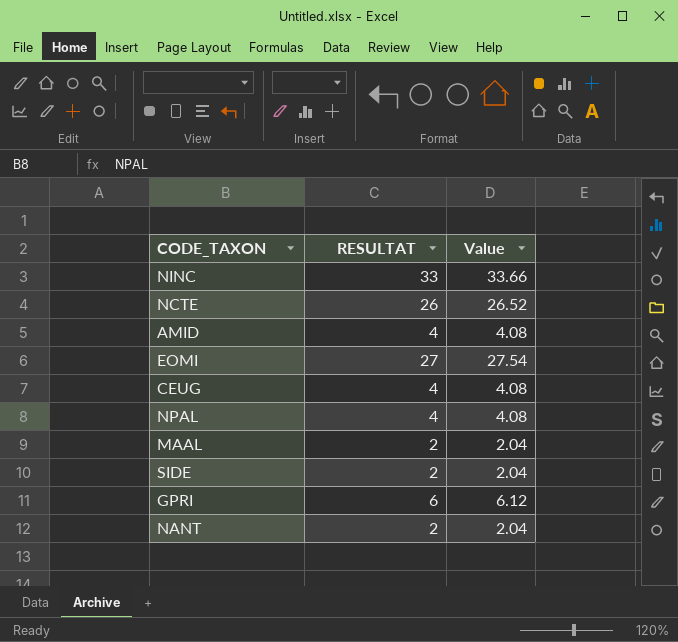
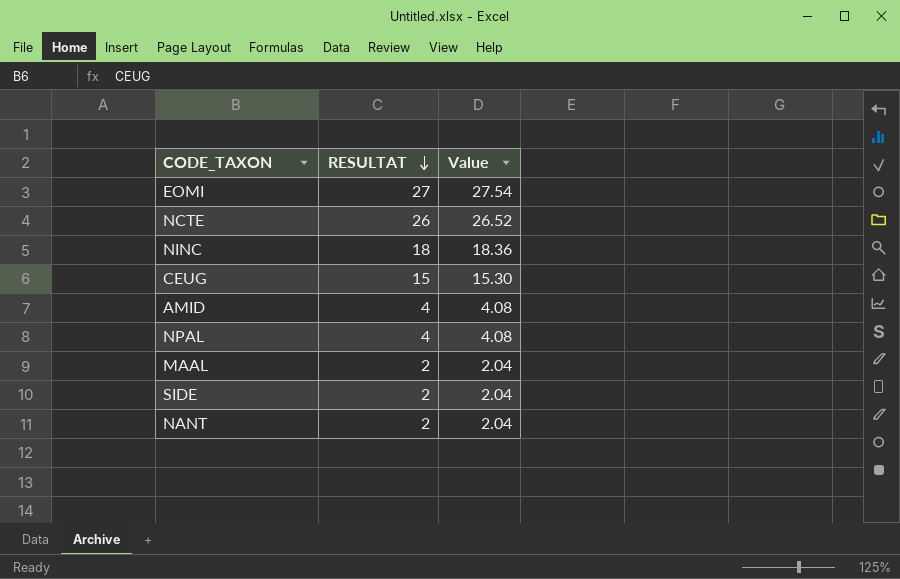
row order: none -> RESULTAT descending
row GPRI: 6 | 6.12 -> none
NINC | RESULTAT: 33 -> 18
NINC | Value: 33.66 -> 18.36
CEUG | RESULTAT: 4 -> 15
CEUG | Value: 4.08 -> 15.30

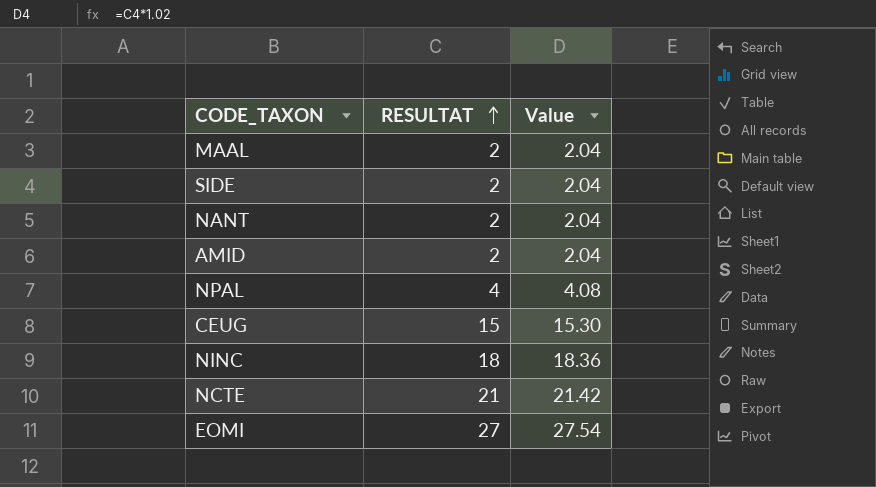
row order: RESULTAT descending -> RESULTAT ascending
AMID | RESULTAT: 4 -> 2
AMID | Value: 4.08 -> 2.04
NCTE | RESULTAT: 26 -> 21
NCTE | Value: 26.52 -> 21.42

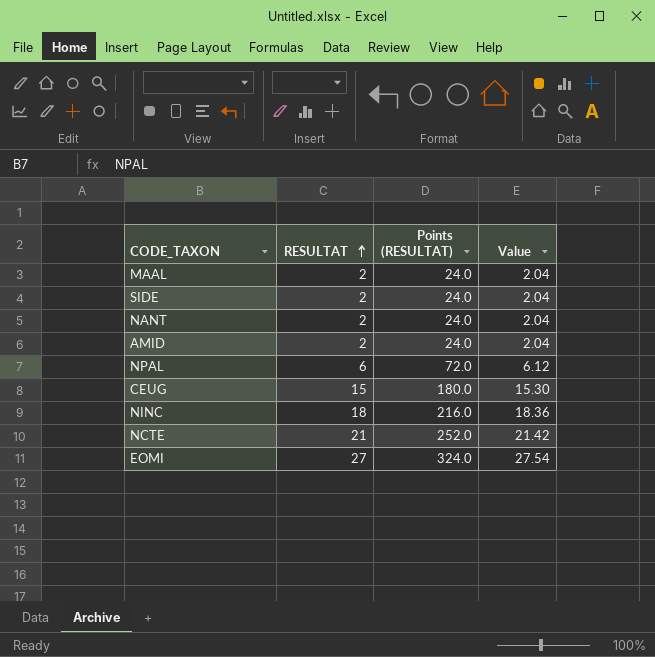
column Points (RESULTAT) | formula: none -> [RESULTAT] * 12
NPAL | RESULTAT: 4 -> 6
NPAL | Value: 4.08 -> 6.12

